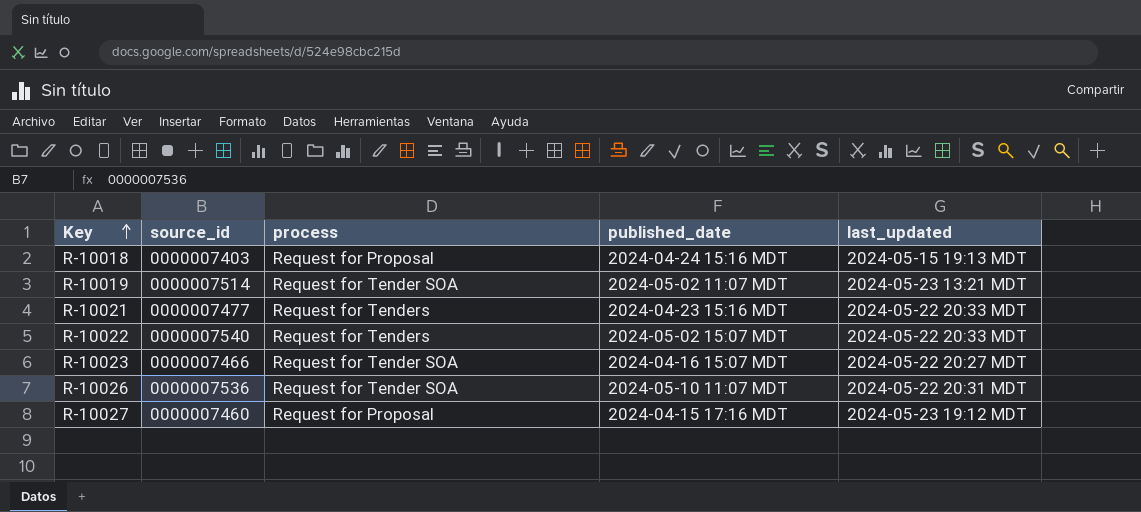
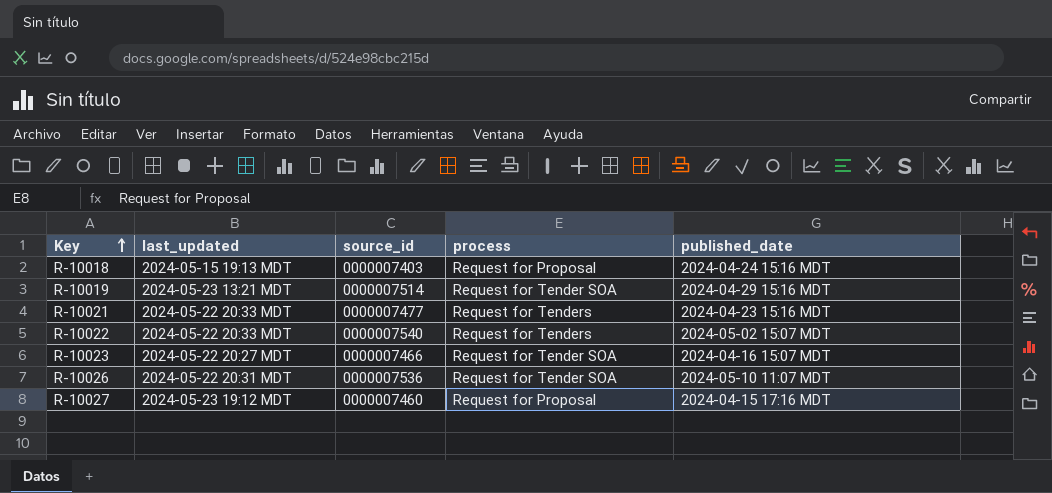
column last_updated | position: 5 -> 2
R-10019 | published_date: 2024-05-02 11:07 MDT -> 2024-04-29 15:16 MDT

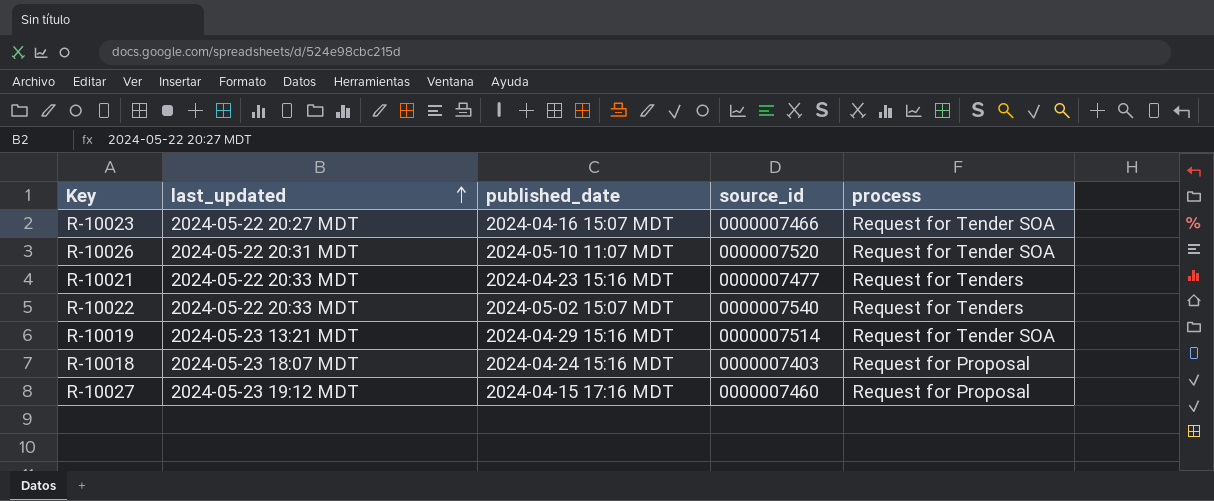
row order: Key ascending -> last_updated ascending
column published_date | position: 5 -> 3
R-10026 | source_id: 0000007536 -> 0000007520
R-10018 | last_updated: 2024-05-15 19:13 MDT -> 2024-05-23 18:07 MDT

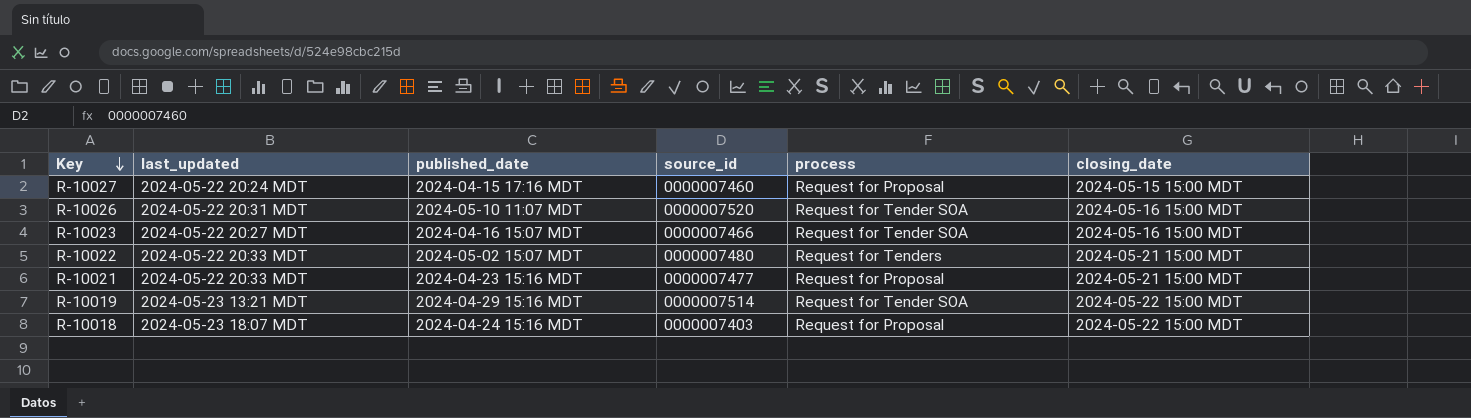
row order: last_updated ascending -> Key descending
column closing_date | position: none -> 6
R-10027 | last_updated: 2024-05-23 19:12 MDT -> 2024-05-22 20:24 MDT
R-10022 | source_id: 0000007540 -> 0000007480
R-10021 | process: Request for Tenders -> Request for Proposal

